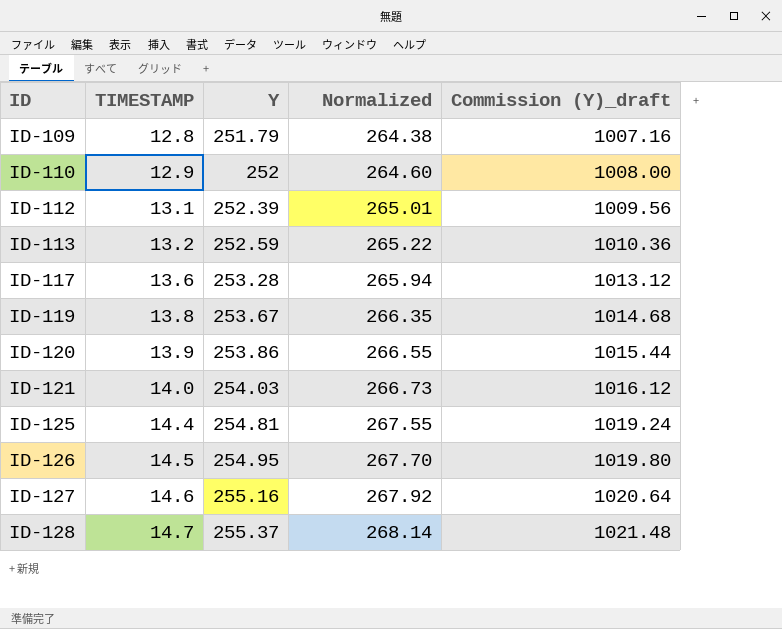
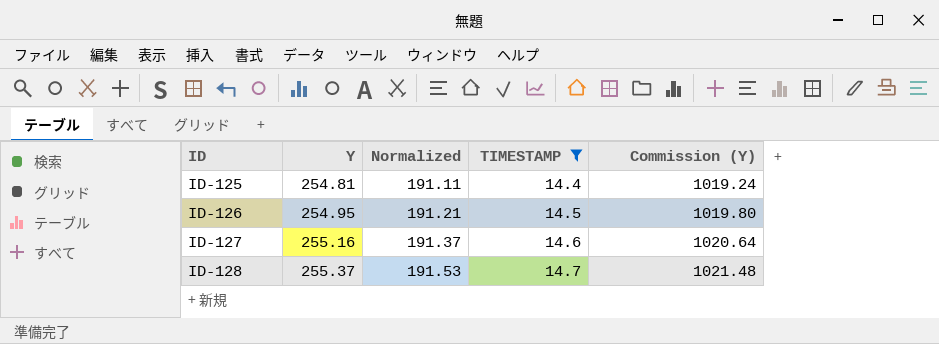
filter: none -> TIMESTAMP >= 14.4
column Normalized | formula: [Y] * 1.05 -> [Y] * 0.75
column TIMESTAMP | position: 2 -> 4
column name: Commission (Y)_draft -> Commission (Y)

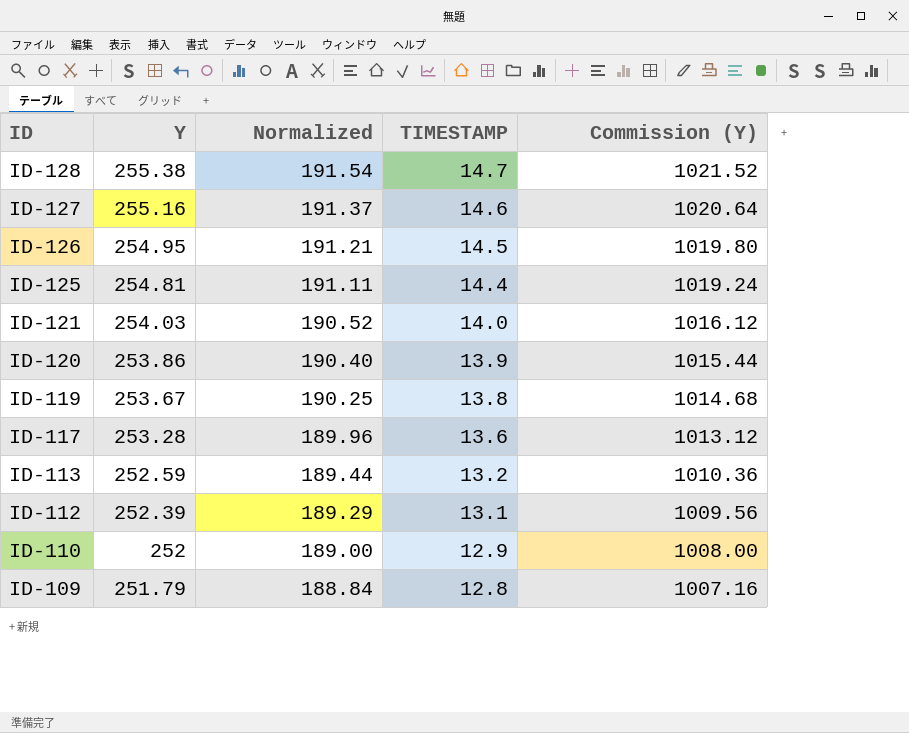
filter: TIMESTAMP >= 14.4 -> none
row order: ID ascending -> ID descending
ID-128 | Y: 255.37 -> 255.38
ID-128 | Normalized: 191.53 -> 191.54
ID-128 | Commission (Y): 1021.48 -> 1021.52

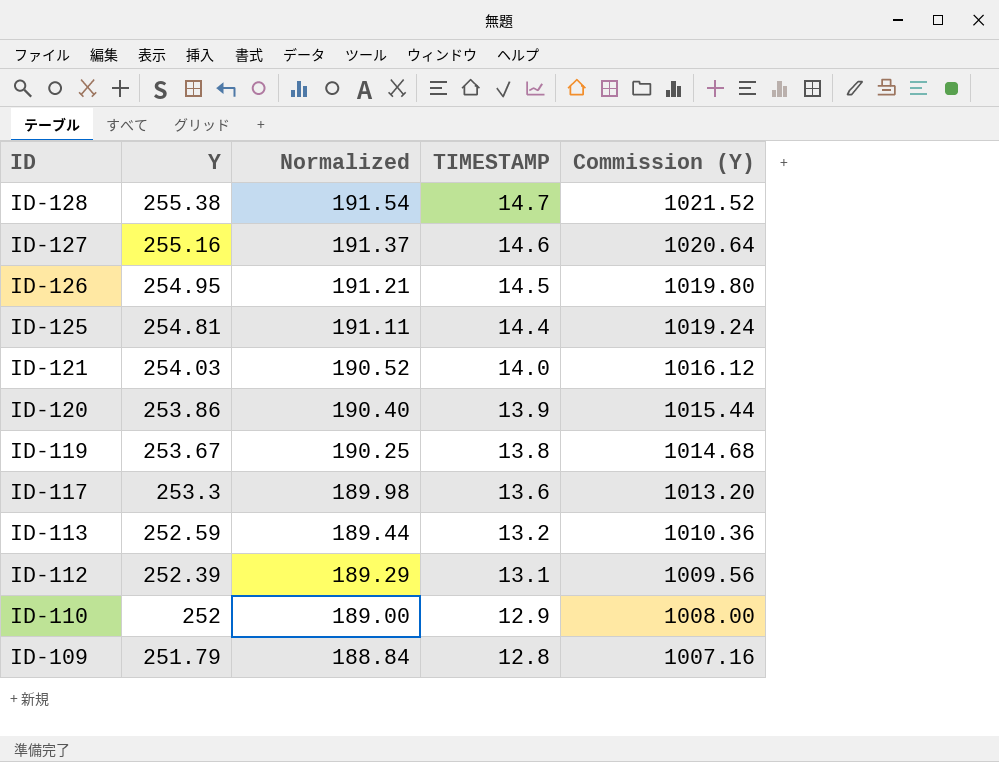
ID-117 | Y: 253.28 -> 253.3
ID-117 | Normalized: 189.96 -> 189.98
ID-117 | Commission (Y): 1013.12 -> 1013.20

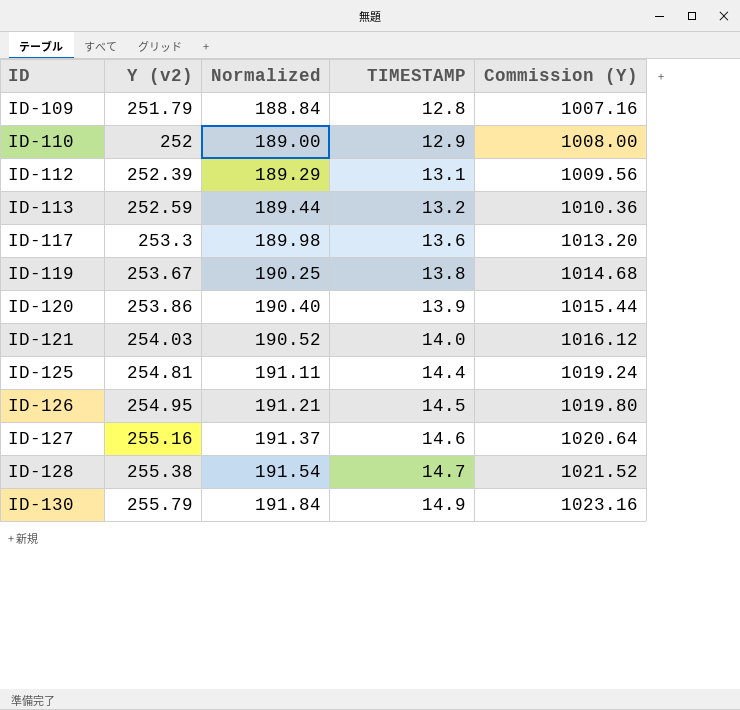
row order: ID descending -> ID ascending
column name: Y -> Y (v2)
row ID-130: none -> 255.79 | 191.84 | 14.9 | 1023.16

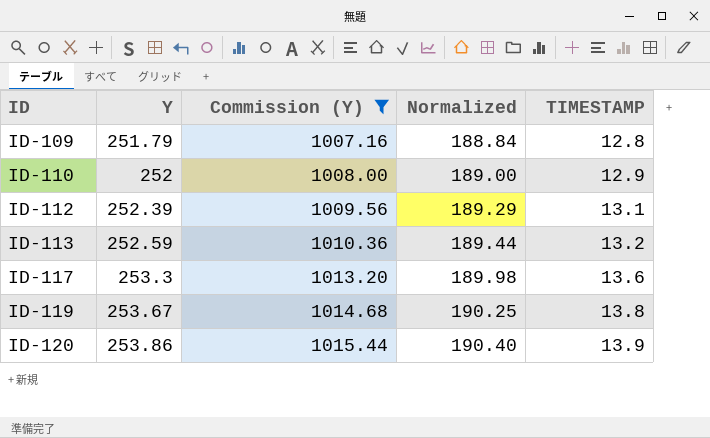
filter: none -> Commission (Y) <= 1015.44
column name: Y (v2) -> Y
column Commission (Y) | position: 5 -> 3

